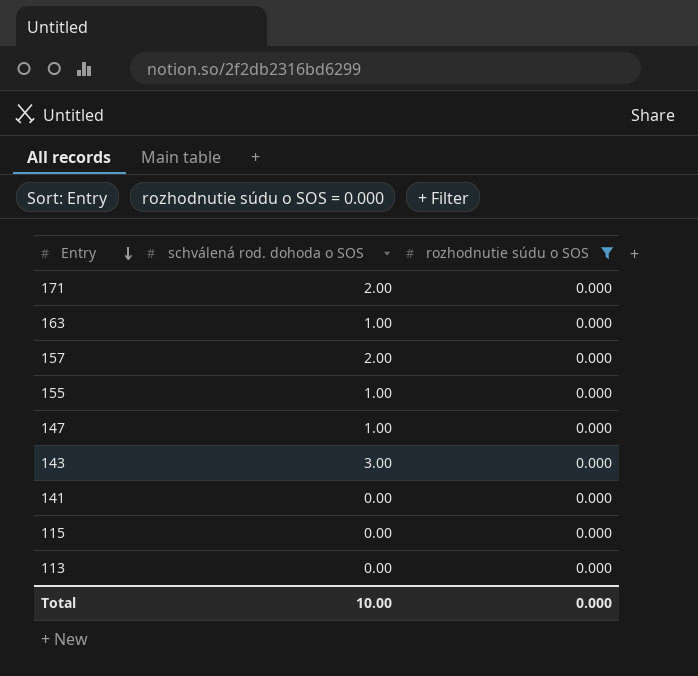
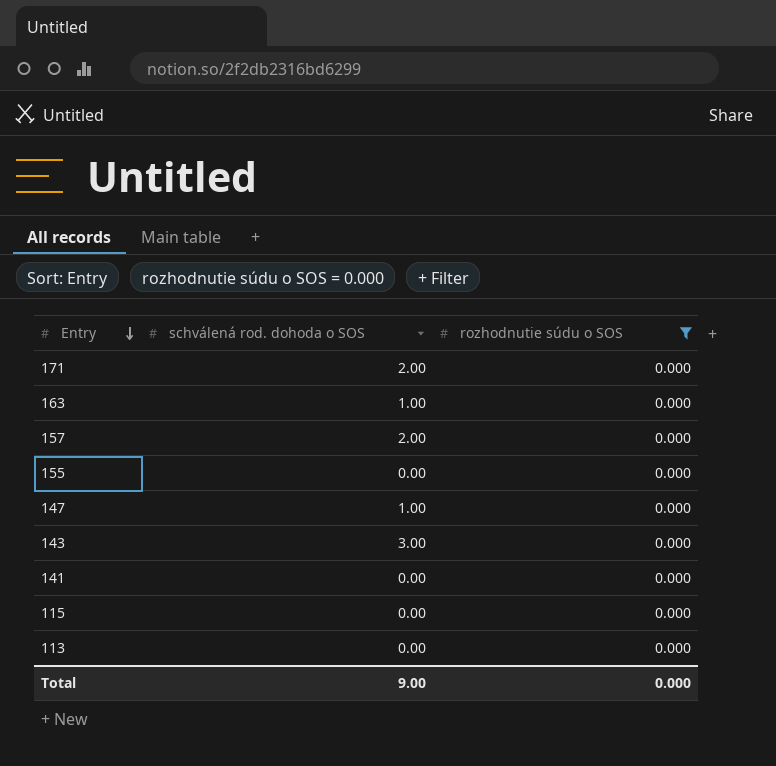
155 | schválená rod. dohoda o SOS: 1.00 -> 0.00
Total | schválená rod. dohoda o SOS: 10.00 -> 9.00

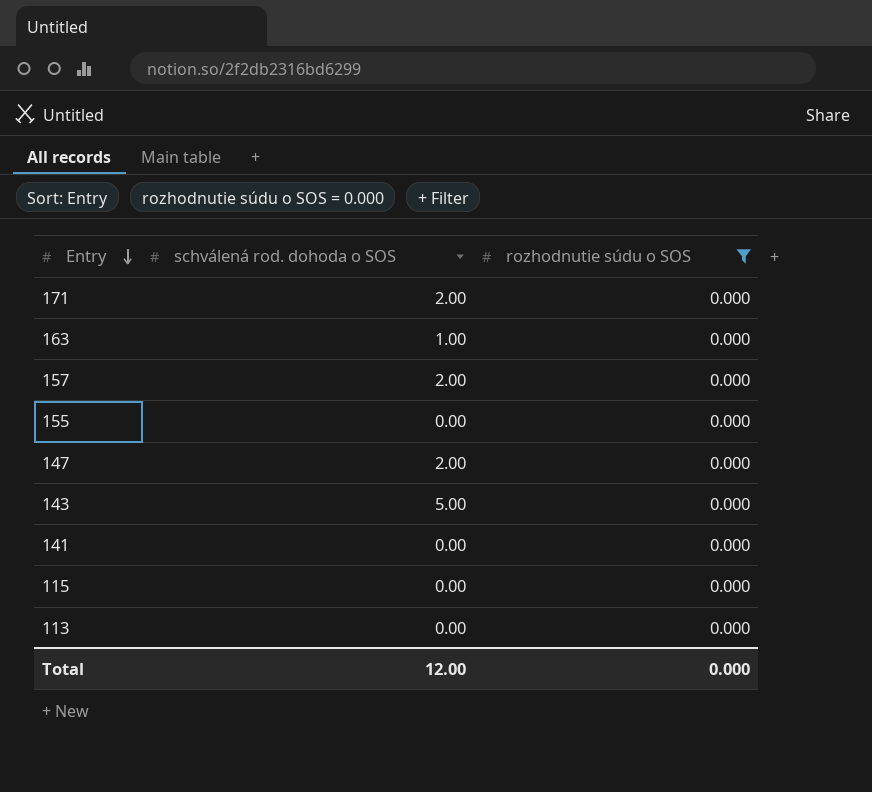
147 | schválená rod. dohoda o SOS: 1.00 -> 2.00
143 | schválená rod. dohoda o SOS: 3.00 -> 5.00
Total | schválená rod. dohoda o SOS: 9.00 -> 12.00

